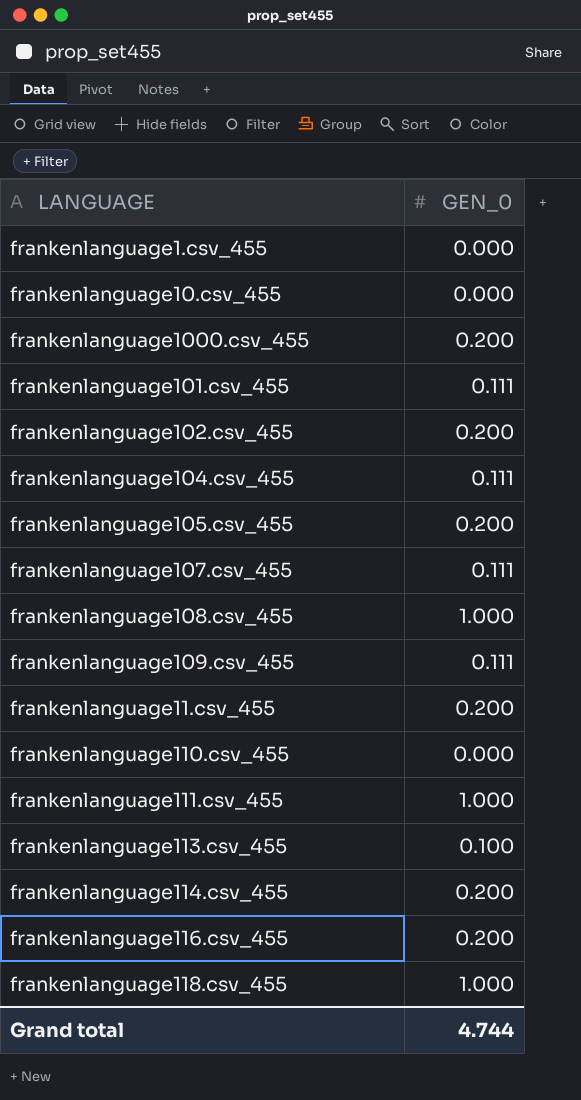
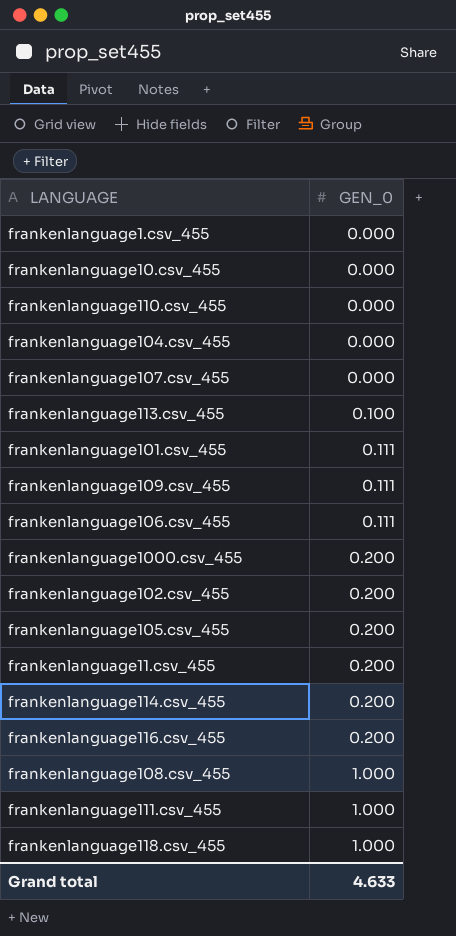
row order: none -> GEN_0 ascending
frankenlanguage104.csv_455 | GEN_0: 0.111 -> 0.000
frankenlanguage107.csv_455 | GEN_0: 0.111 -> 0.000
row frankenlanguage106.csv_455: none -> 0.111
Grand total | GEN_0: 4.744 -> 4.633

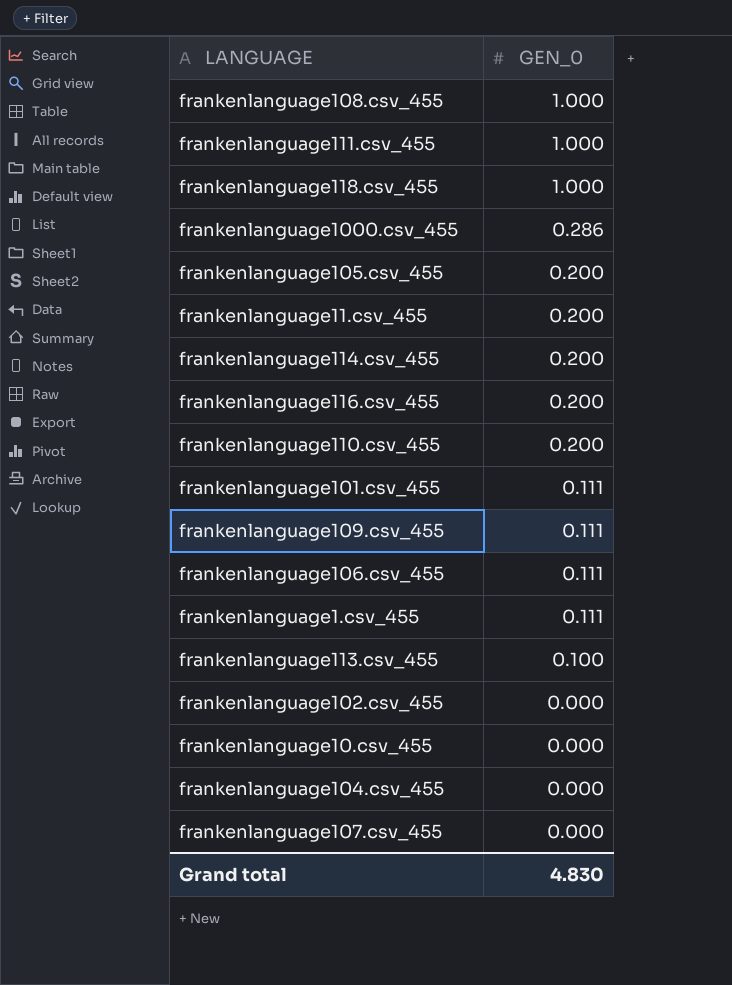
row order: GEN_0 ascending -> GEN_0 descending
frankenlanguage1000.csv_455 | GEN_0: 0.200 -> 0.286
frankenlanguage110.csv_455 | GEN_0: 0.000 -> 0.200
frankenlanguage1.csv_455 | GEN_0: 0.000 -> 0.111
frankenlanguage102.csv_455 | GEN_0: 0.200 -> 0.000
Grand total | GEN_0: 4.633 -> 4.830

